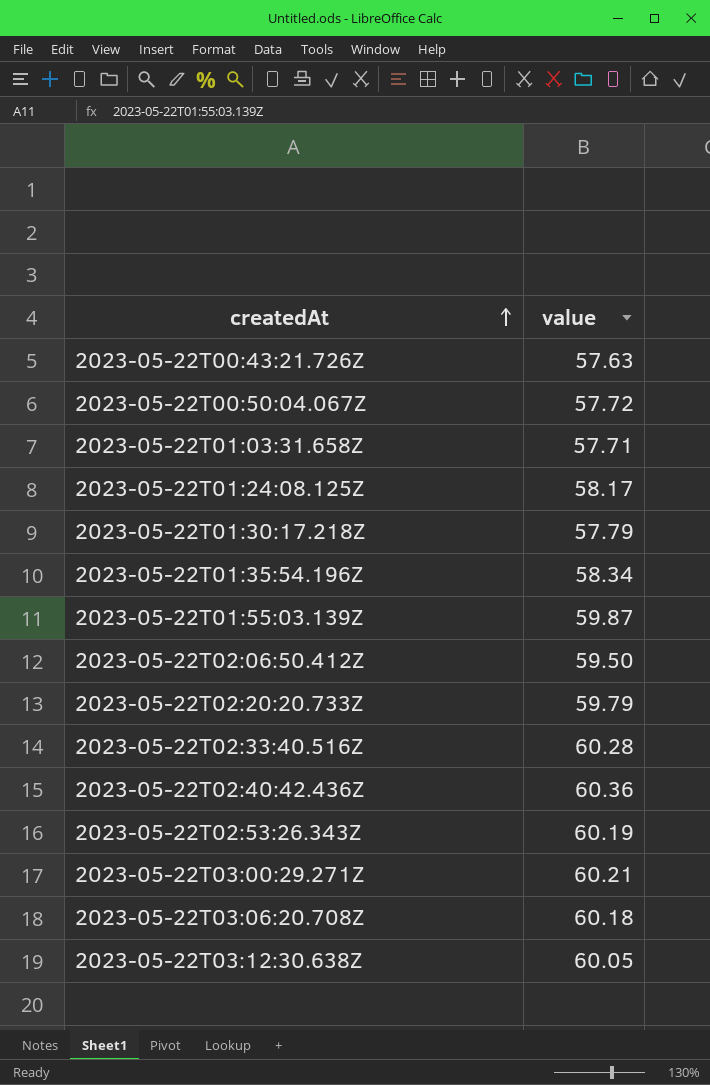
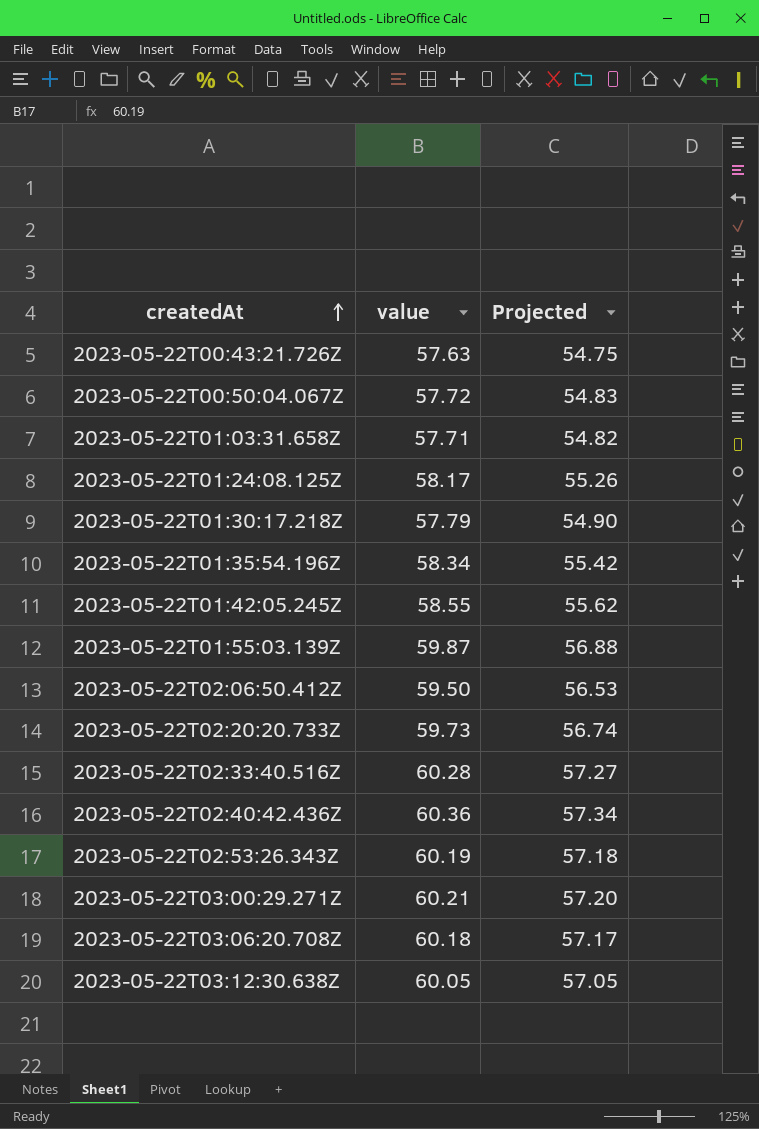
column Projected | formula: none -> [value] * 0.95
row 2023-05-22T01:42:05.245Z: none -> 58.55 | 55.62
2023-05-22T02:20:20.733Z | value: 59.79 -> 59.73

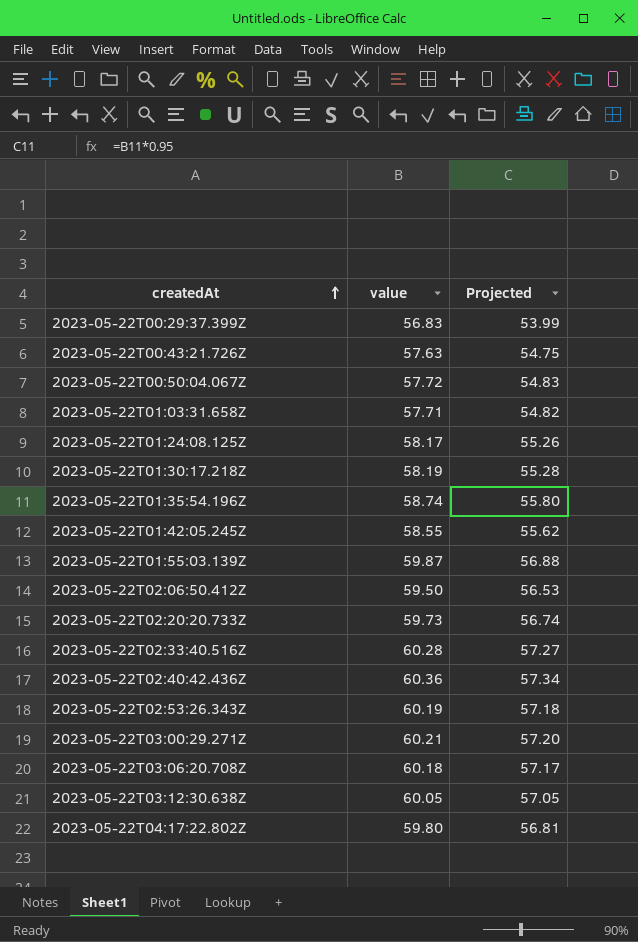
row 2023-05-22T00:29:37.399Z: none -> 56.83 | 53.99
2023-05-22T01:30:17.218Z | value: 57.79 -> 58.19
2023-05-22T01:30:17.218Z | Projected: 54.90 -> 55.28
2023-05-22T01:35:54.196Z | value: 58.34 -> 58.74
2023-05-22T01:35:54.196Z | Projected: 55.42 -> 55.80
row 2023-05-22T04:17:22.802Z: none -> 59.80 | 56.81

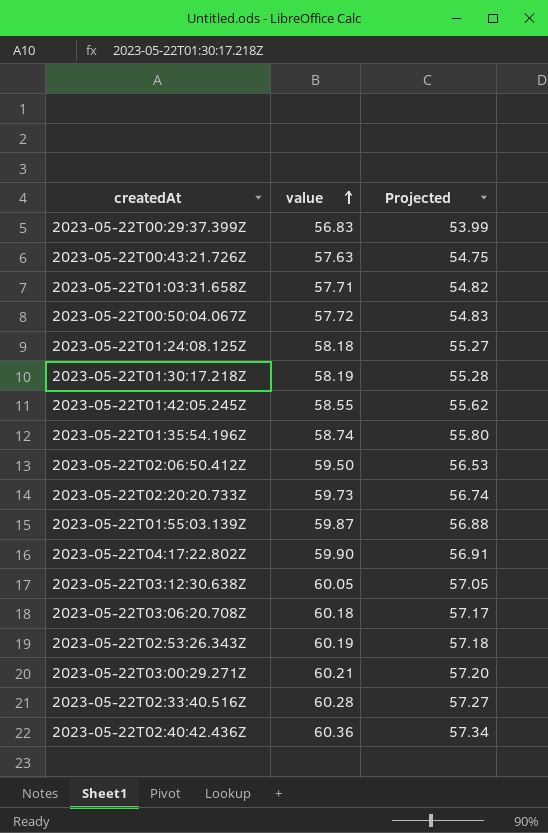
row order: createdAt ascending -> value ascending
2023-05-22T01:24:08.125Z | value: 58.17 -> 58.18
2023-05-22T01:24:08.125Z | Projected: 55.26 -> 55.27
2023-05-22T04:17:22.802Z | value: 59.80 -> 59.90
2023-05-22T04:17:22.802Z | Projected: 56.81 -> 56.91

